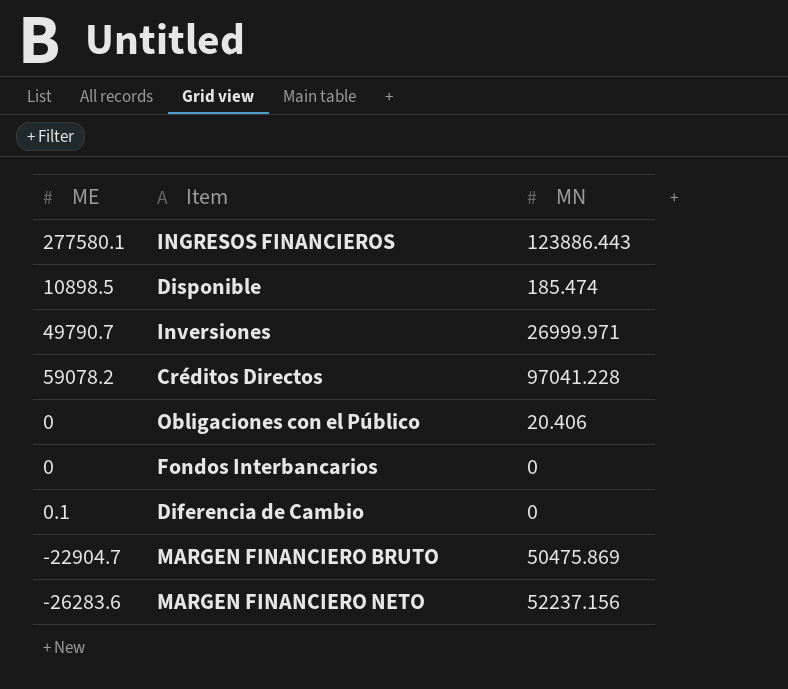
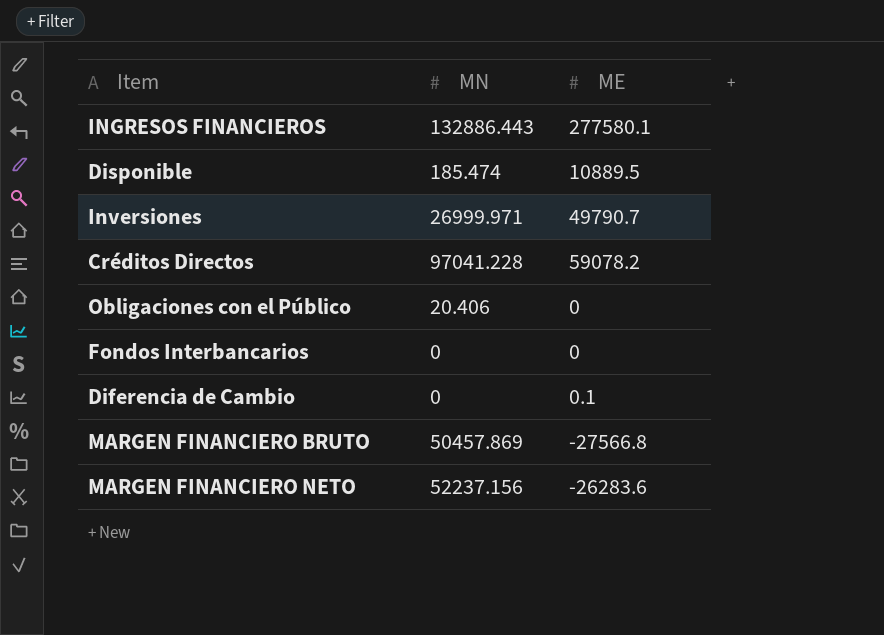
column ME | position: 1 -> 3
INGRESOS FINANCIEROS | MN: 123886.443 -> 132886.443
Disponible | ME: 10898.5 -> 10889.5
MARGEN FINANCIERO BRUTO | MN: 50475.869 -> 50457.869
MARGEN FINANCIERO BRUTO | ME: -22904.7 -> -27566.8

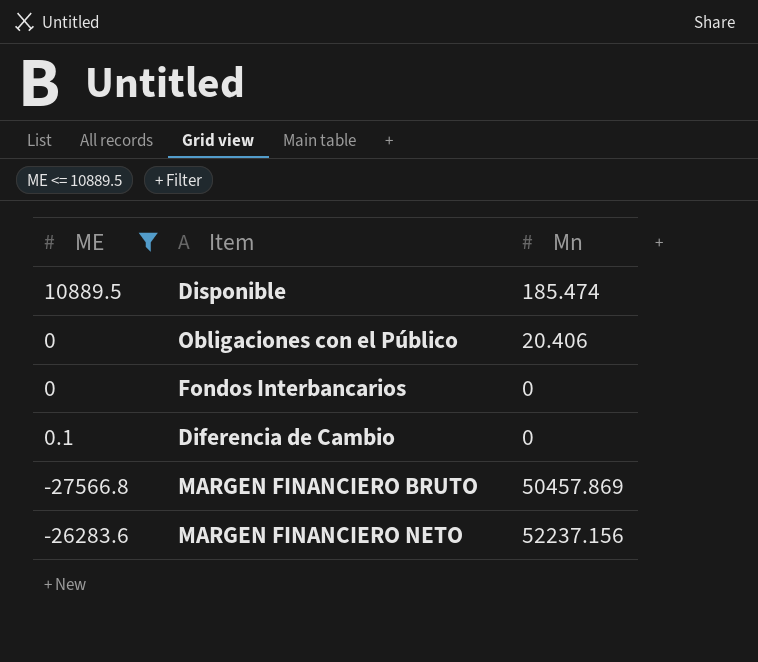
filter: none -> ME <= 10889.5
column ME | position: 3 -> 1
column name: MN -> Mn

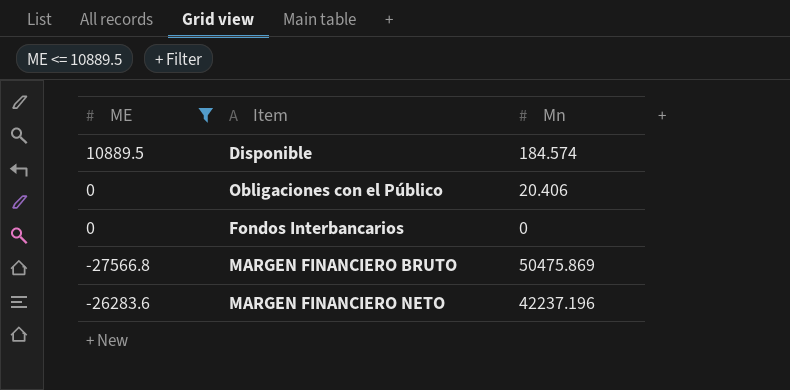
row Diferencia de Cambio: 0.1 | 0 -> none
Disponible | Mn: 185.474 -> 184.574
MARGEN FINANCIERO BRUTO | Mn: 50457.869 -> 50475.869
MARGEN FINANCIERO NETO | Mn: 52237.156 -> 42237.196

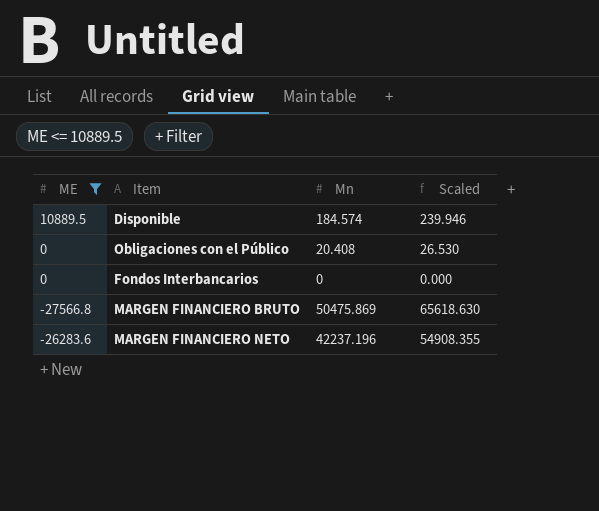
column Scaled | formula: none -> [Mn] * 1.3
Obligaciones con el Público | Mn: 20.406 -> 20.408

